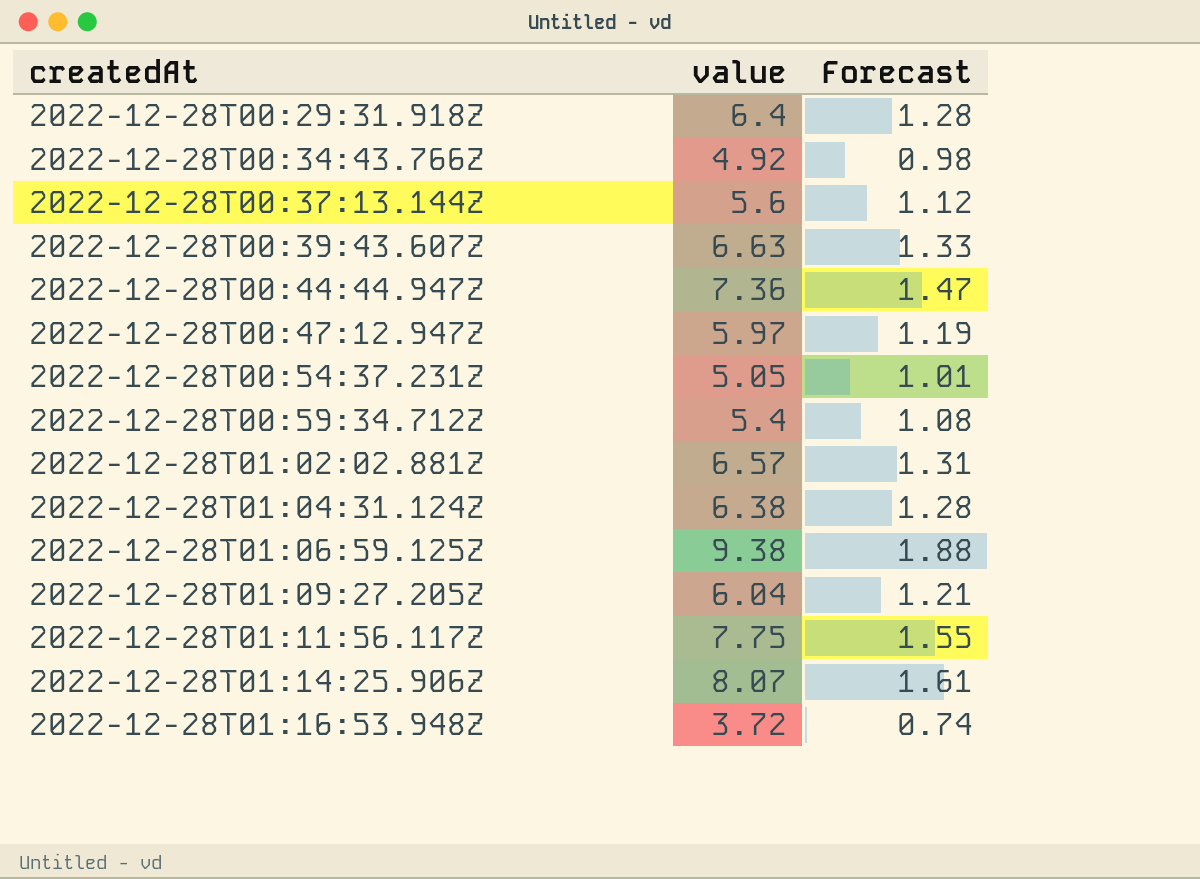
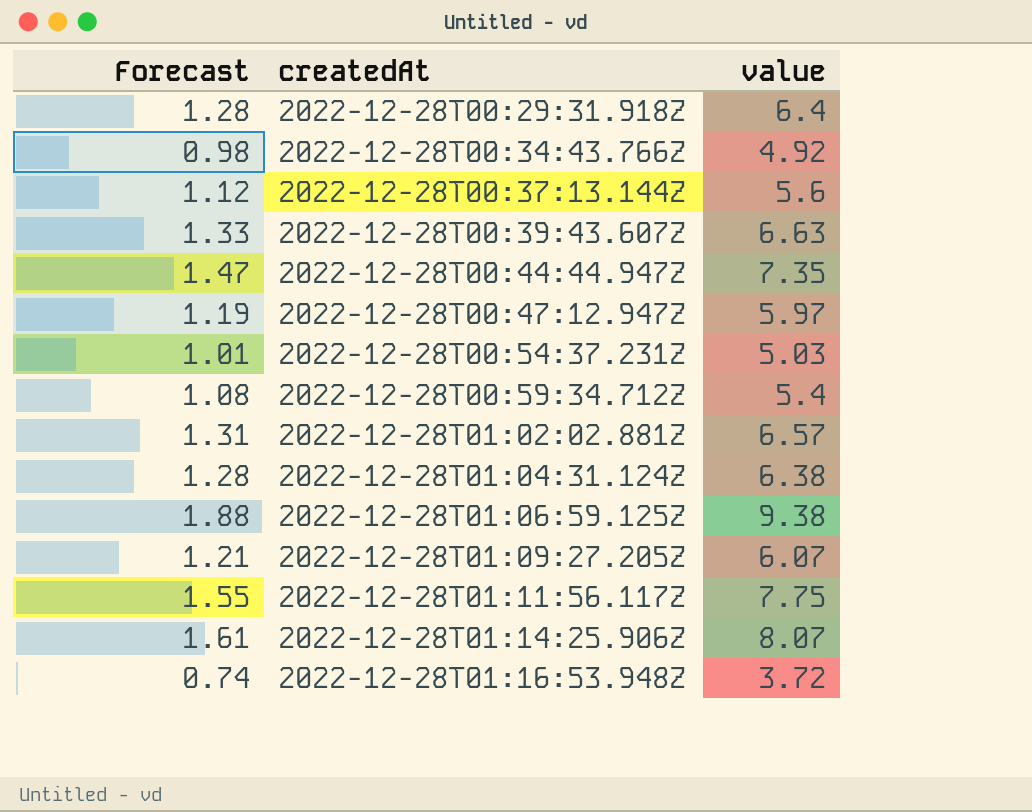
column Forecast | position: 3 -> 1
2022-12-28T00:44:44.947Z | value: 7.36 -> 7.35
2022-12-28T00:54:37.231Z | value: 5.05 -> 5.03
2022-12-28T01:09:27.205Z | value: 6.04 -> 6.07

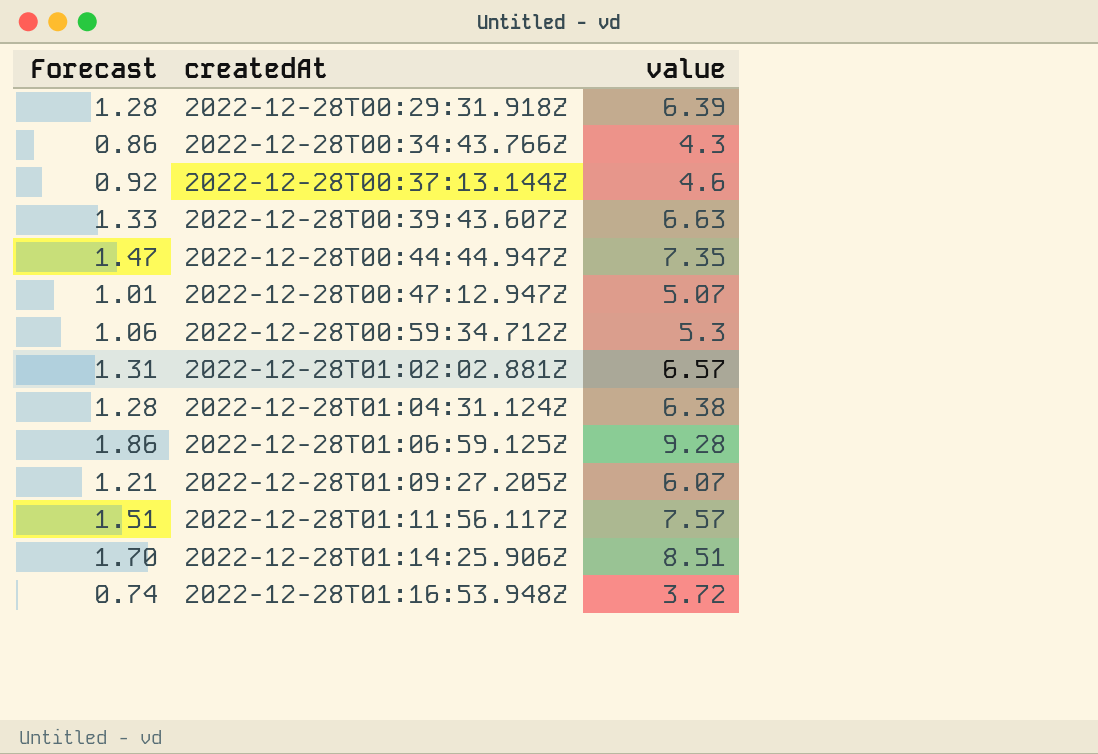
row 2022-12-28T00:54:37.231Z: 1.01 | 5.03 -> none
2022-12-28T00:29:31.918Z | value: 6.4 -> 6.39
2022-12-28T00:34:43.766Z | Forecast: 0.98 -> 0.86
2022-12-28T00:34:43.766Z | value: 4.92 -> 4.3
2022-12-28T00:37:13.144Z | Forecast: 1.12 -> 0.92
2022-12-28T00:37:13.144Z | value: 5.6 -> 4.6
2022-12-28T00:47:12.947Z | Forecast: 1.19 -> 1.01
2022-12-28T00:47:12.947Z | value: 5.97 -> 5.07
2022-12-28T00:59:34.712Z | Forecast: 1.08 -> 1.06
2022-12-28T00:59:34.712Z | value: 5.4 -> 5.3
2022-12-28T01:06:59.125Z | Forecast: 1.88 -> 1.86
2022-12-28T01:06:59.125Z | value: 9.38 -> 9.28
2022-12-28T01:11:56.117Z | Forecast: 1.55 -> 1.51
2022-12-28T01:11:56.117Z | value: 7.75 -> 7.57
2022-12-28T01:14:25.906Z | Forecast: 1.61 -> 1.70
2022-12-28T01:14:25.906Z | value: 8.07 -> 8.51

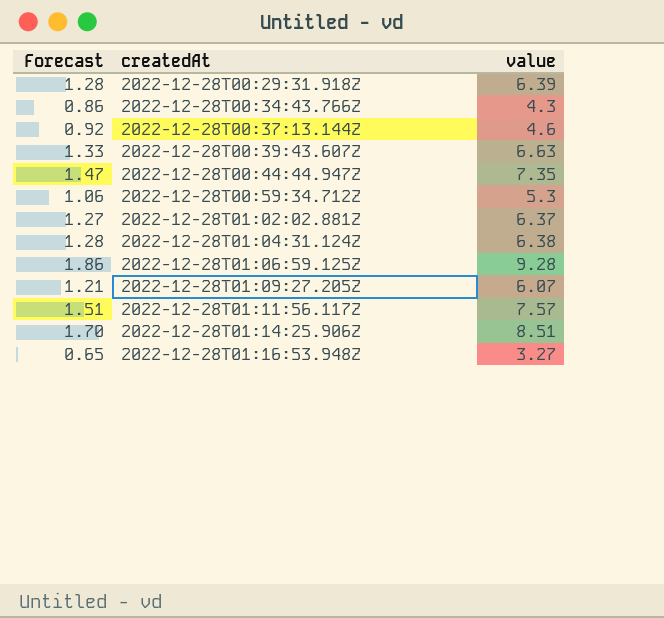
row 2022-12-28T00:47:12.947Z: 1.01 | 5.07 -> none
2022-12-28T01:02:02.881Z | Forecast: 1.31 -> 1.27
2022-12-28T01:02:02.881Z | value: 6.57 -> 6.37
2022-12-28T01:16:53.948Z | Forecast: 0.74 -> 0.65
2022-12-28T01:16:53.948Z | value: 3.72 -> 3.27

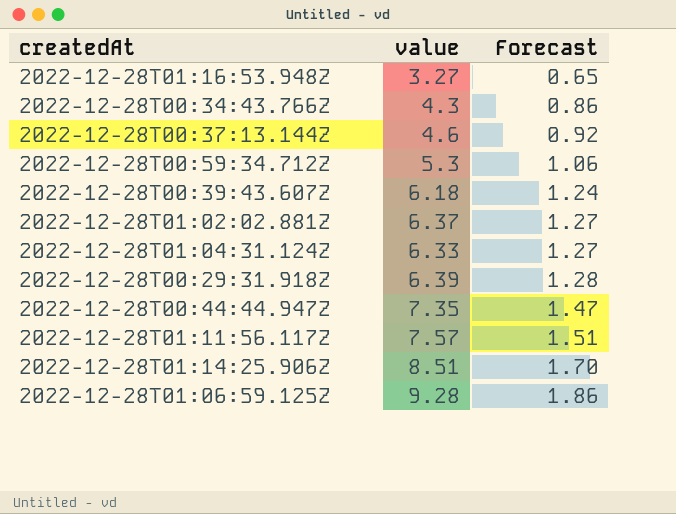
row order: createdAt ascending -> Forecast ascending
column Forecast | position: 1 -> 3
row 2022-12-28T01:09:27.205Z: 1.21 | 6.07 -> none
2022-12-28T00:39:43.607Z | value: 6.63 -> 6.18
2022-12-28T00:39:43.607Z | Forecast: 1.33 -> 1.24
2022-12-28T01:04:31.124Z | value: 6.38 -> 6.33
2022-12-28T01:04:31.124Z | Forecast: 1.28 -> 1.27

